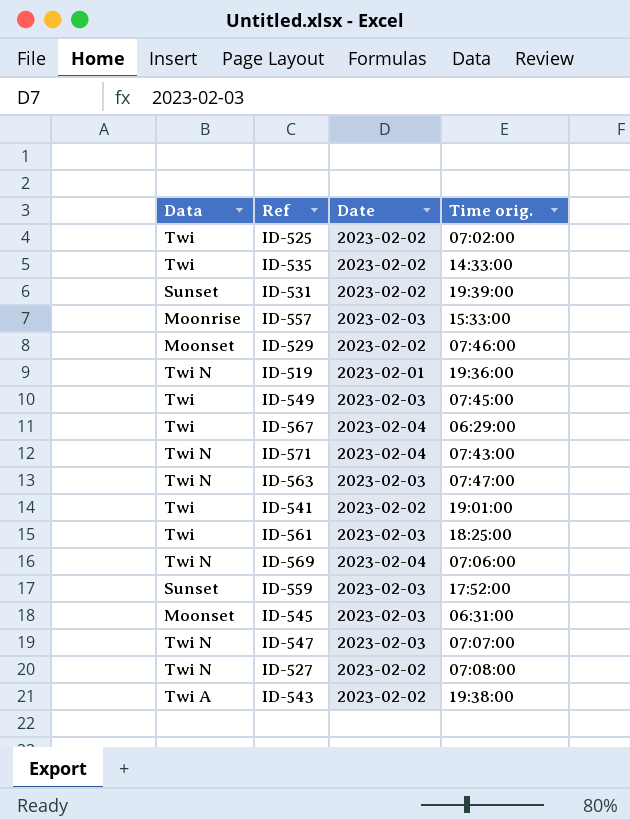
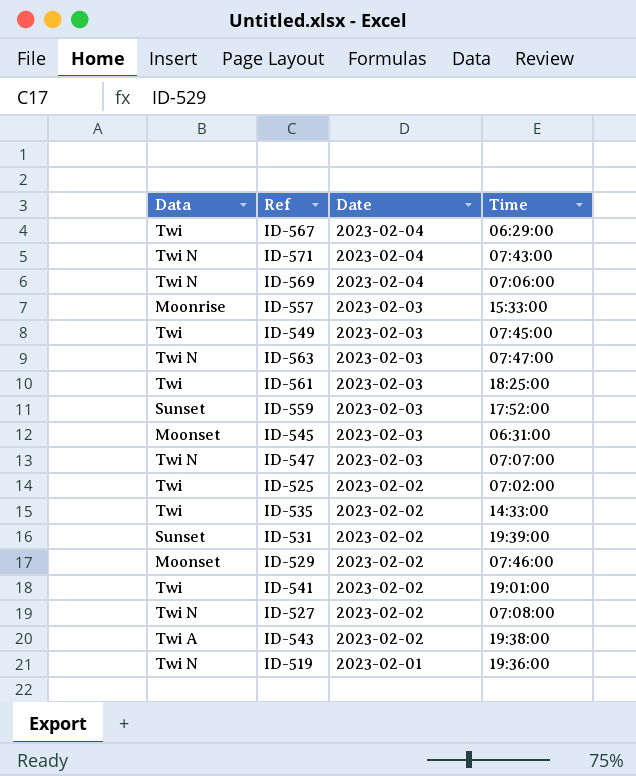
row order: none -> Date descending
column name: Time orig. -> Time

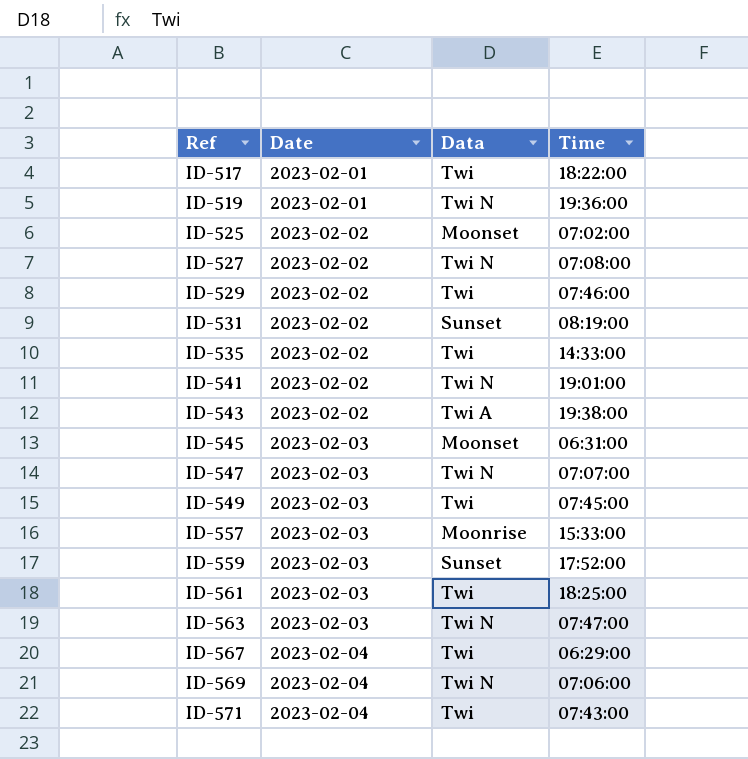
row order: Date descending -> Ref ascending
column Data | position: 1 -> 3
row ID-517: none -> 2023-02-01 | Twi | 18:22:00
ID-525 | Data: Twi -> Moonset
ID-529 | Data: Moonset -> Twi
ID-531 | Time: 19:39:00 -> 08:19:00
ID-541 | Data: Twi -> Twi N
ID-571 | Data: Twi N -> Twi

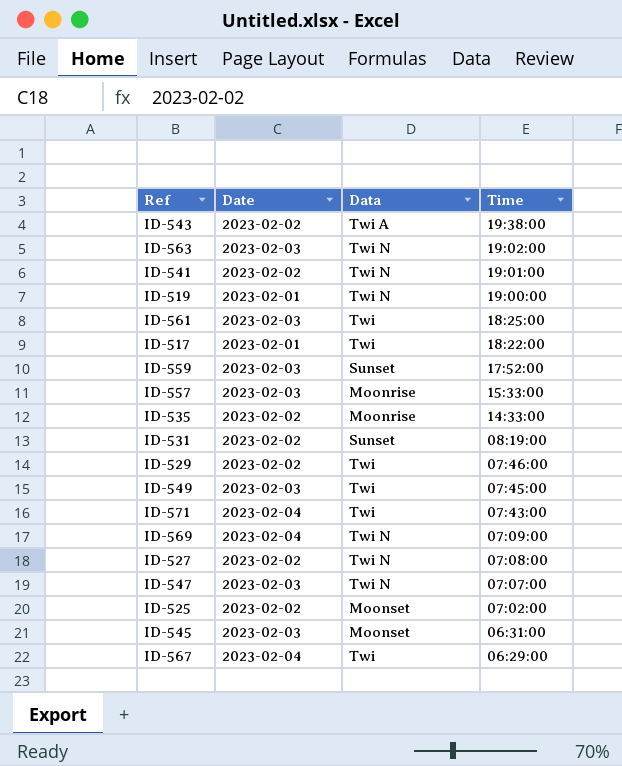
row order: Ref ascending -> Time descending
ID-563 | Time: 07:47:00 -> 19:02:00
ID-519 | Time: 19:36:00 -> 19:00:00
ID-535 | Data: Twi -> Moonrise
ID-569 | Time: 07:06:00 -> 07:09:00

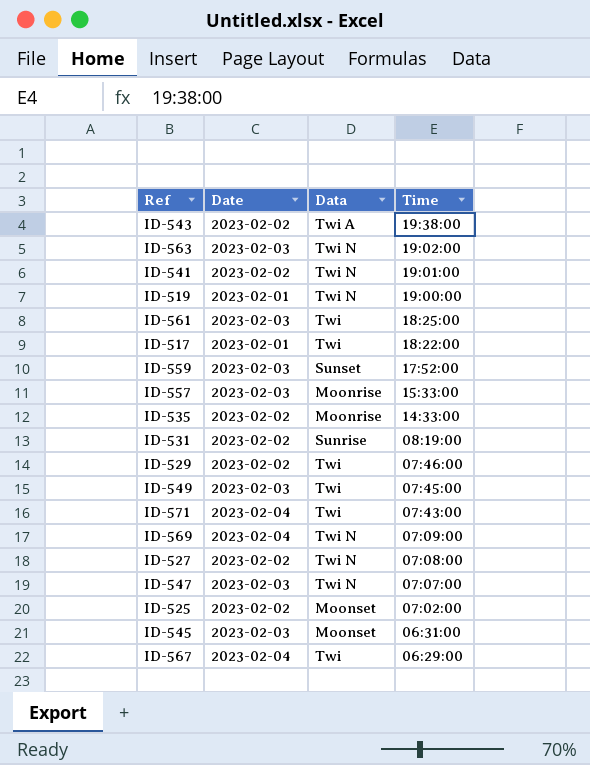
ID-531 | Data: Sunset -> Sunrise

